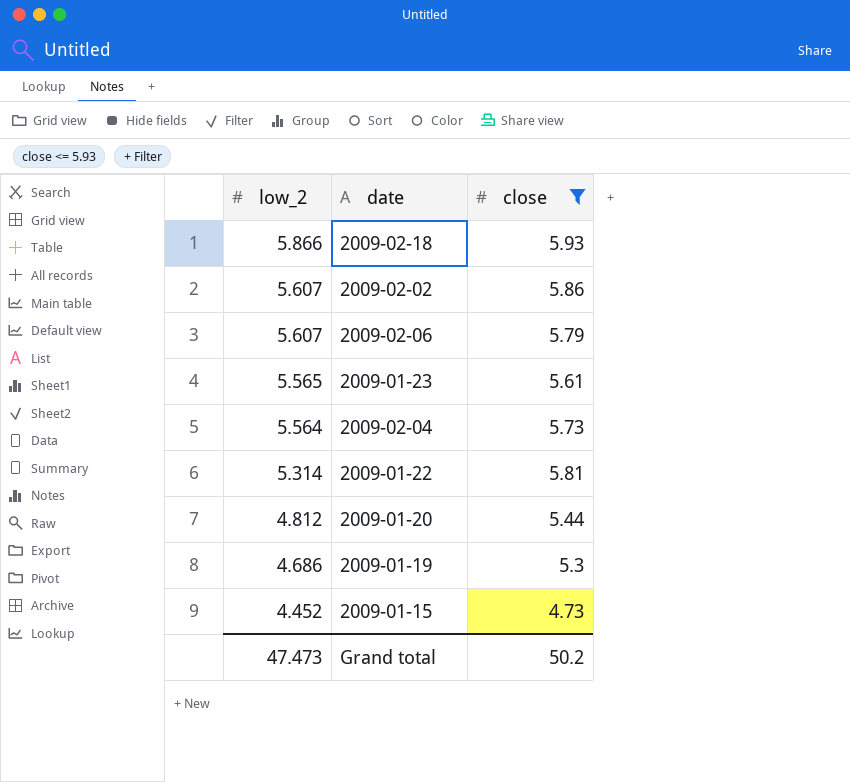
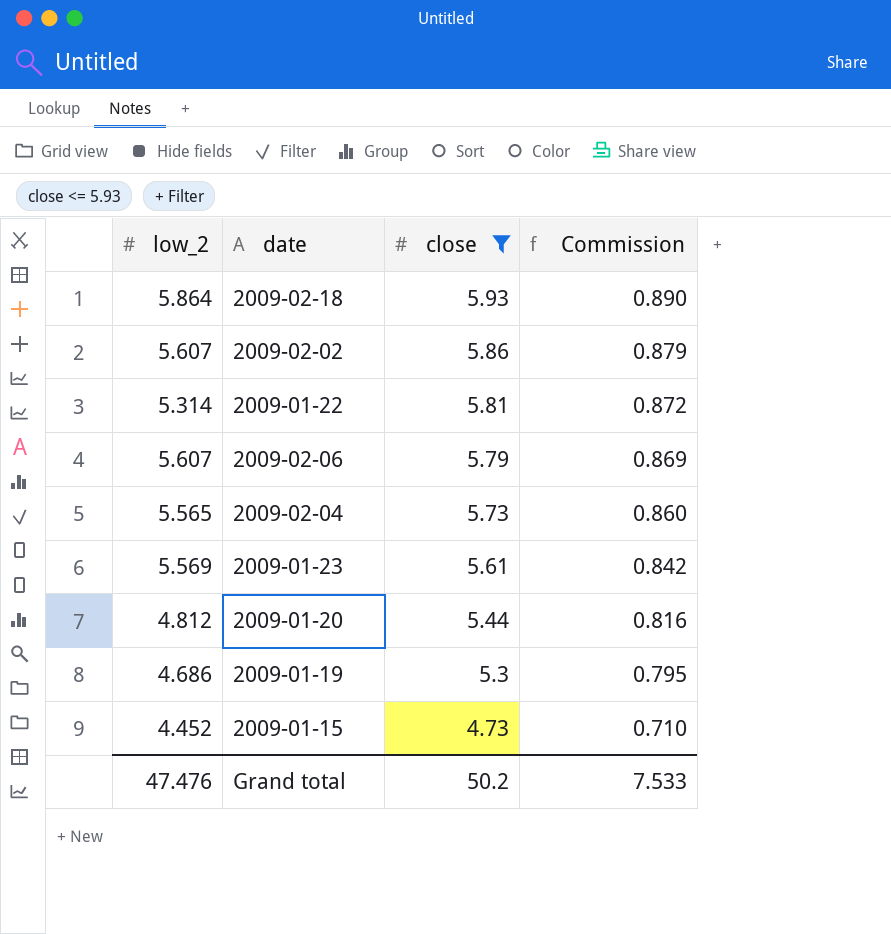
row order: low_2 descending -> close descending
column Commission | formula: none -> [close] * 0.15
2009-02-18 | low_2: 5.866 -> 5.864
2009-02-04 | low_2: 5.564 -> 5.565
2009-01-23 | low_2: 5.565 -> 5.569
Grand total | low_2: 47.473 -> 47.476

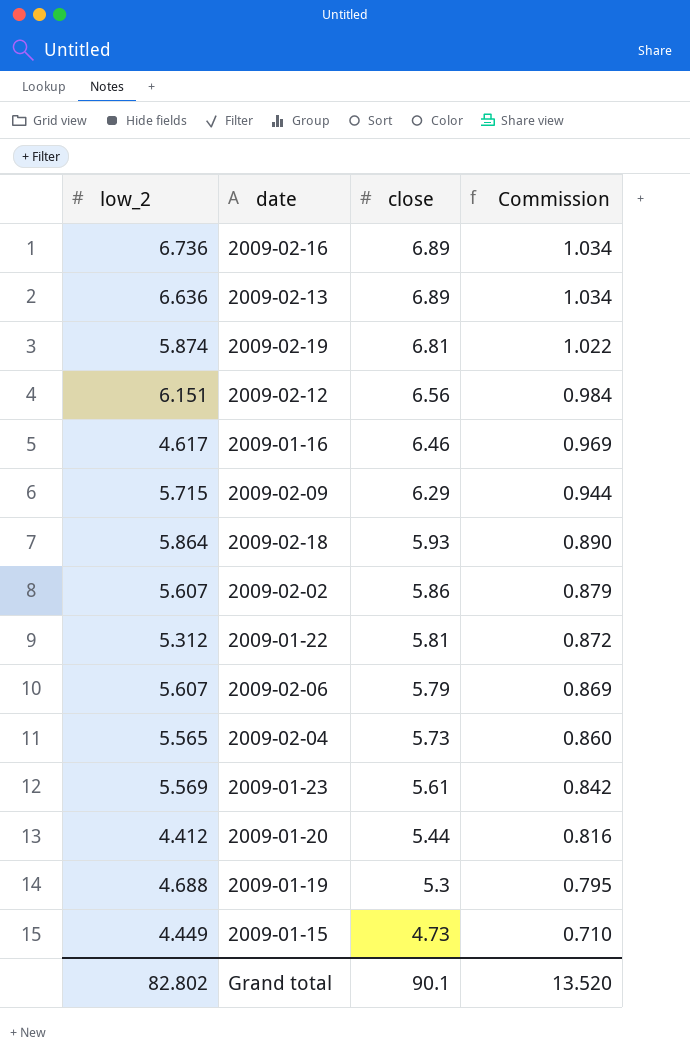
filter: close <= 5.93 -> none
2009-01-22 | low_2: 5.314 -> 5.312
2009-01-20 | low_2: 4.812 -> 4.412
2009-01-19 | low_2: 4.686 -> 4.688
2009-01-15 | low_2: 4.452 -> 4.449
Grand total | low_2: 47.476 -> 82.802
Grand total | close: 50.2 -> 90.1
Grand total | Commission: 7.533 -> 13.520

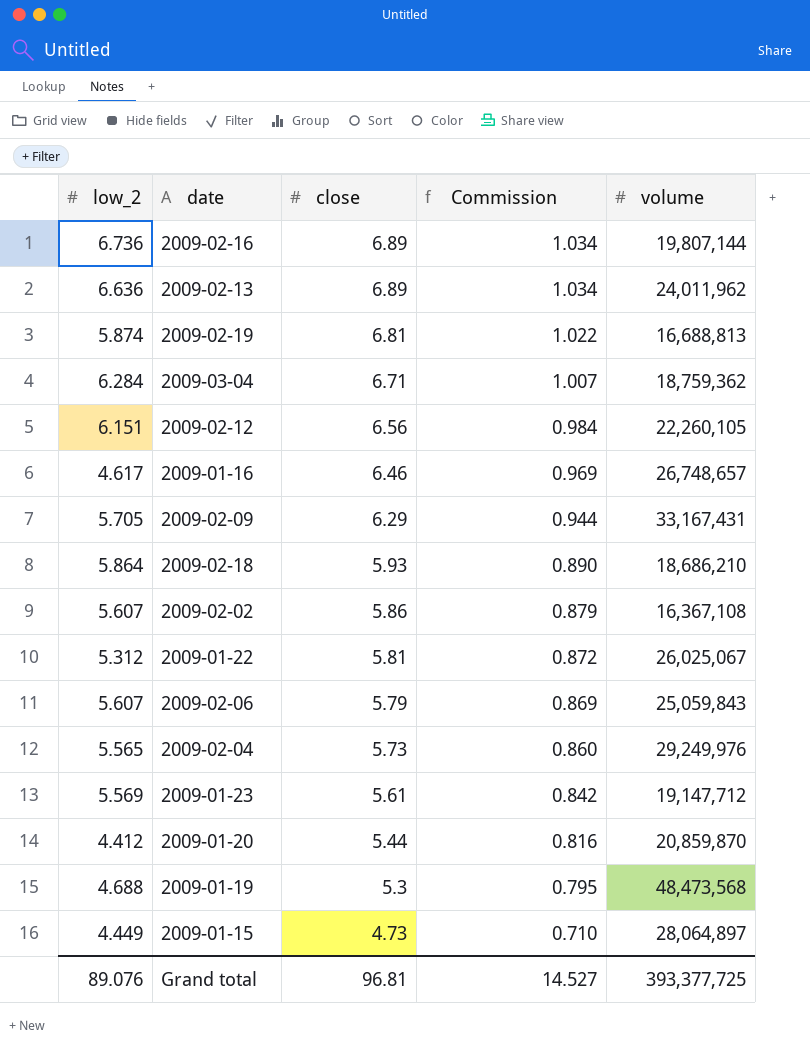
column volume | position: none -> 5
row 2009-03-04: none -> 6.284 | 6.71 | 1.007 | 18,759,362
2009-02-09 | low_2: 5.715 -> 5.705
Grand total | low_2: 82.802 -> 89.076
Grand total | close: 90.1 -> 96.81
Grand total | Commission: 13.520 -> 14.527

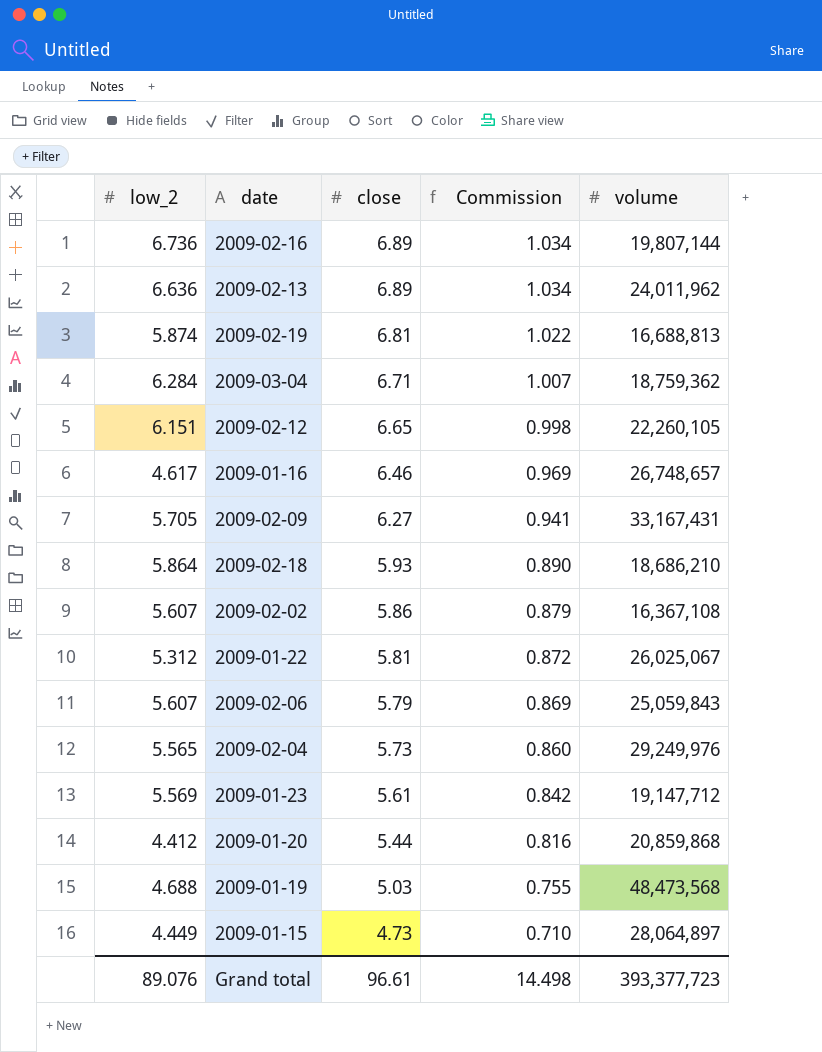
2009-02-12 | close: 6.56 -> 6.65
2009-02-12 | Commission: 0.984 -> 0.998
2009-02-09 | close: 6.29 -> 6.27
2009-02-09 | Commission: 0.944 -> 0.941
2009-01-20 | volume: 20,859,870 -> 20,859,868
2009-01-19 | close: 5.3 -> 5.03
2009-01-19 | Commission: 0.795 -> 0.755
Grand total | close: 96.81 -> 96.61
Grand total | Commission: 14.527 -> 14.498
Grand total | volume: 393,377,725 -> 393,377,723

